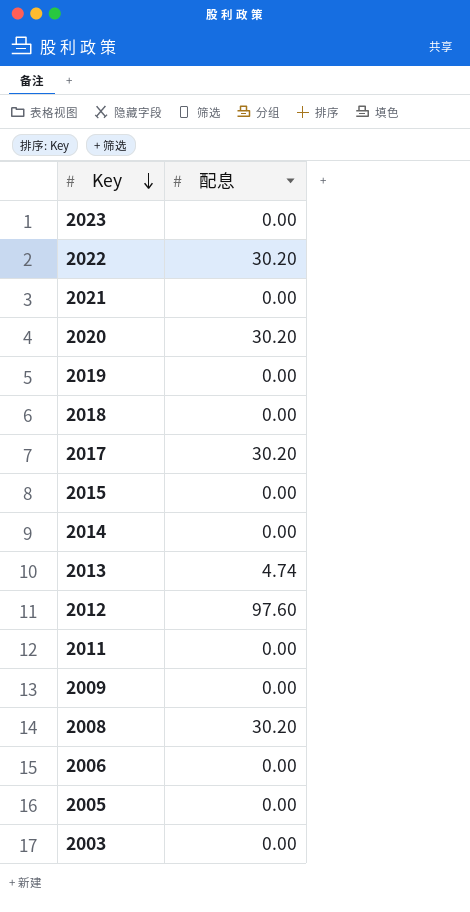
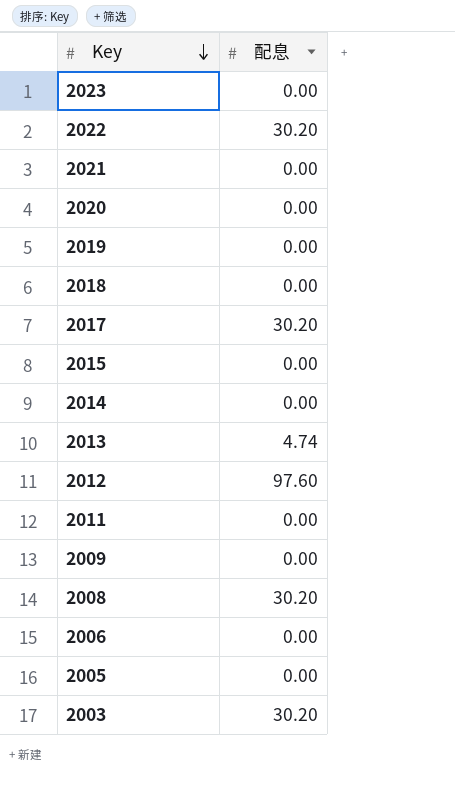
2020 | 配息: 30.20 -> 0.00
2003 | 配息: 0.00 -> 30.20

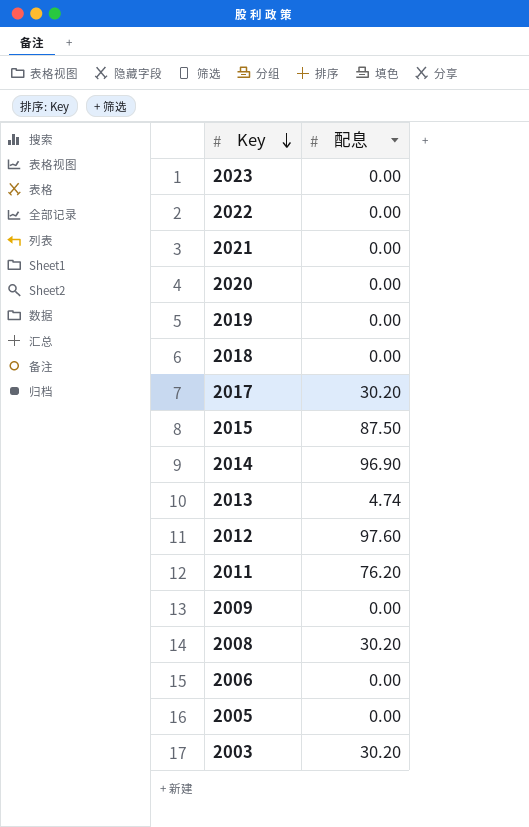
2022 | 配息: 30.20 -> 0.00
2015 | 配息: 0.00 -> 87.50
2014 | 配息: 0.00 -> 96.90
2011 | 配息: 0.00 -> 76.20

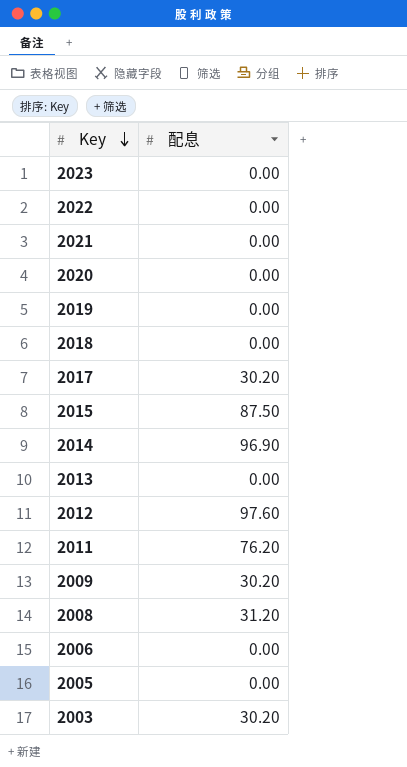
2013 | 配息: 4.74 -> 0.00
2009 | 配息: 0.00 -> 30.20
2008 | 配息: 30.20 -> 31.20

